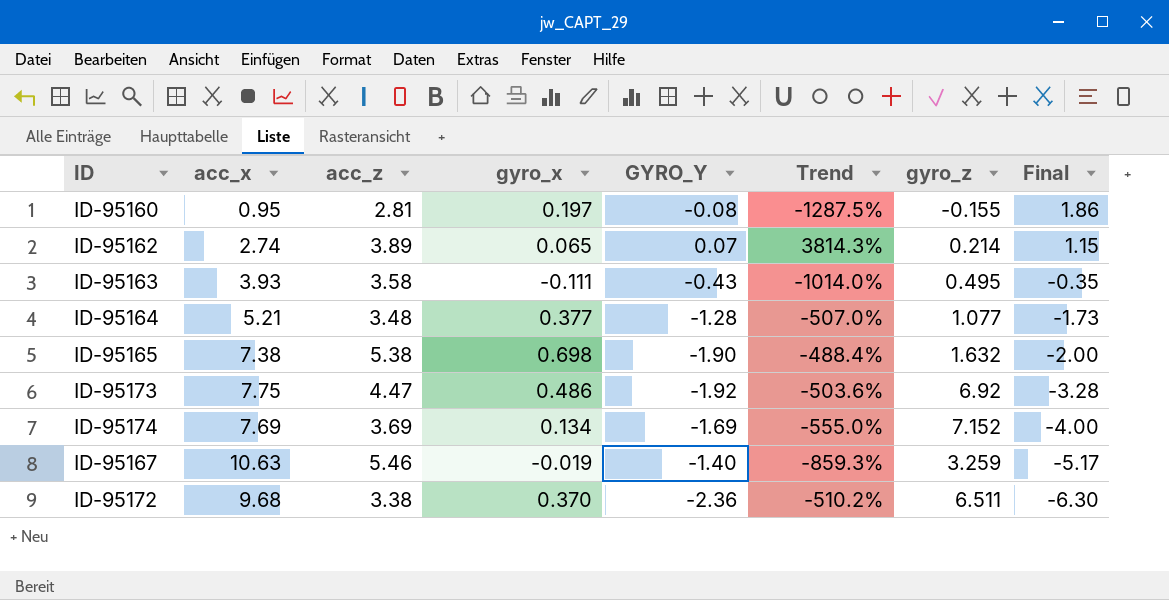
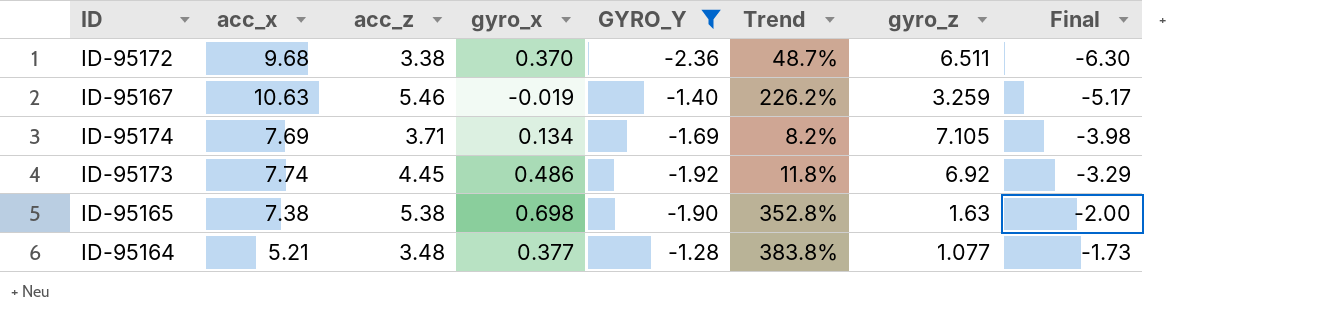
filter: none -> GYRO_Y <= -1.28
row order: Final descending -> Final ascending
column Trend | formula: ([acc_x] - [GYRO_Y]) / [GYRO_Y] -> ([acc_x] - [gyro_z]) / [gyro_z]
ID-95174 | acc_z: 3.69 -> 3.71
ID-95174 | gyro_z: 7.152 -> 7.105
ID-95174 | Final: -4.00 -> -3.98
ID-95173 | acc_x: 7.75 -> 7.74
ID-95173 | acc_z: 4.47 -> 4.45
ID-95173 | Final: -3.28 -> -3.29
ID-95165 | gyro_z: 1.632 -> 1.63

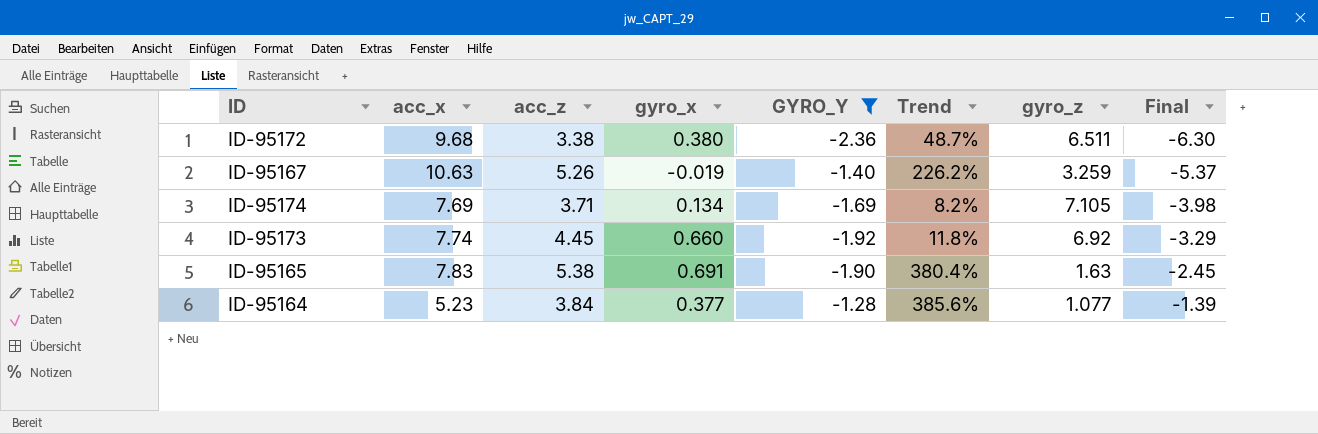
ID-95172 | gyro_x: 0.370 -> 0.380
ID-95167 | acc_z: 5.46 -> 5.26
ID-95167 | Final: -5.17 -> -5.37
ID-95173 | gyro_x: 0.486 -> 0.660
ID-95165 | acc_x: 7.38 -> 7.83
ID-95165 | gyro_x: 0.698 -> 0.691
ID-95165 | Trend: 352.8% -> 380.4%
ID-95165 | Final: -2.00 -> -2.45
ID-95164 | acc_x: 5.21 -> 5.23
ID-95164 | acc_z: 3.48 -> 3.84
ID-95164 | Trend: 383.8% -> 385.6%
ID-95164 | Final: -1.73 -> -1.39

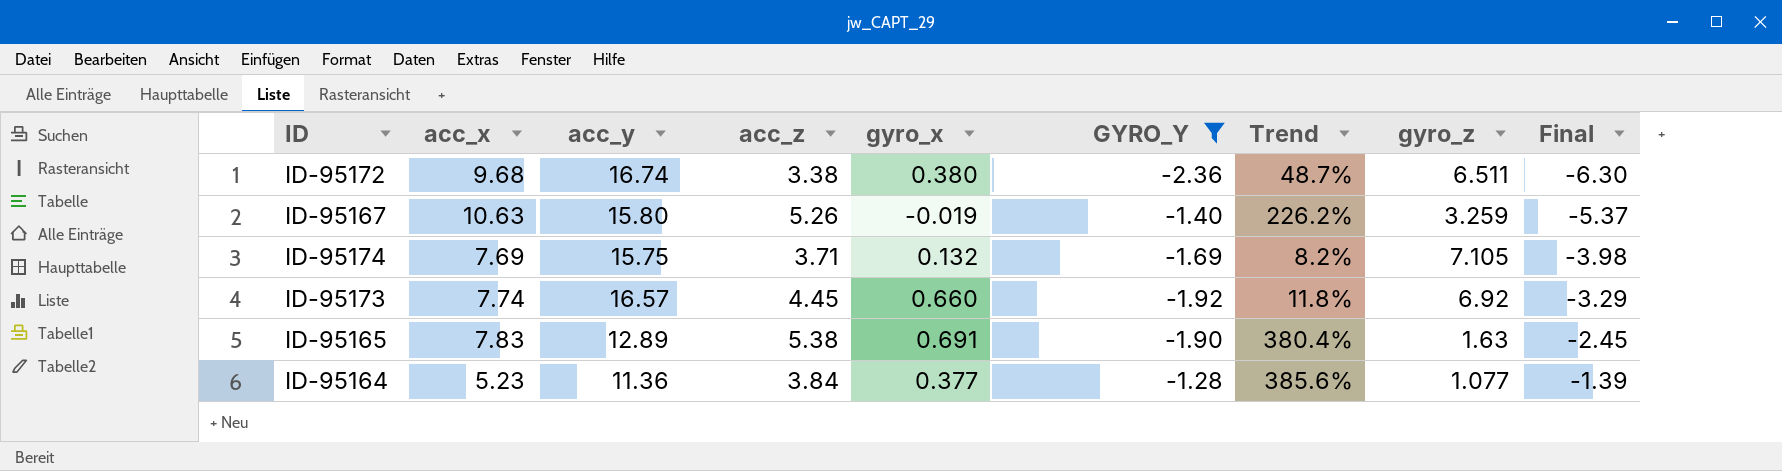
column acc_y | position: none -> 3
ID-95174 | gyro_x: 0.134 -> 0.132

